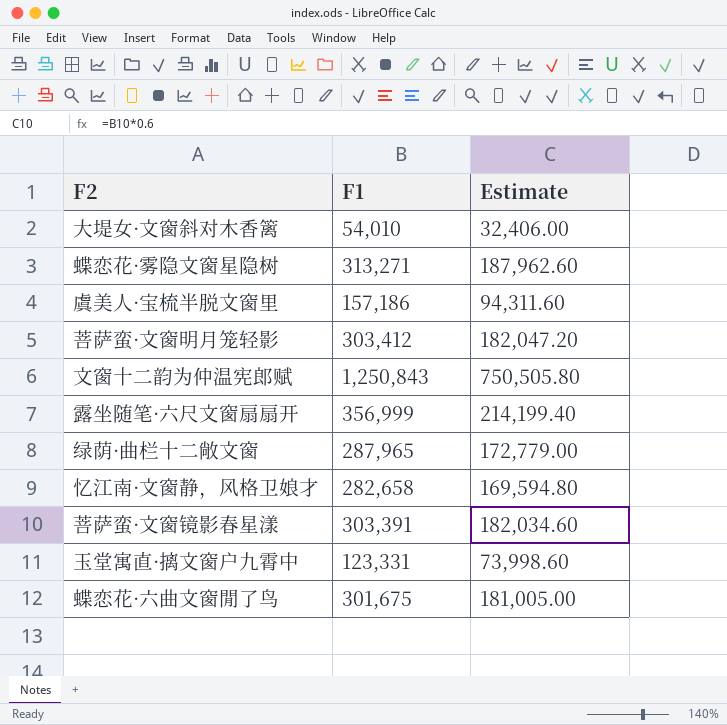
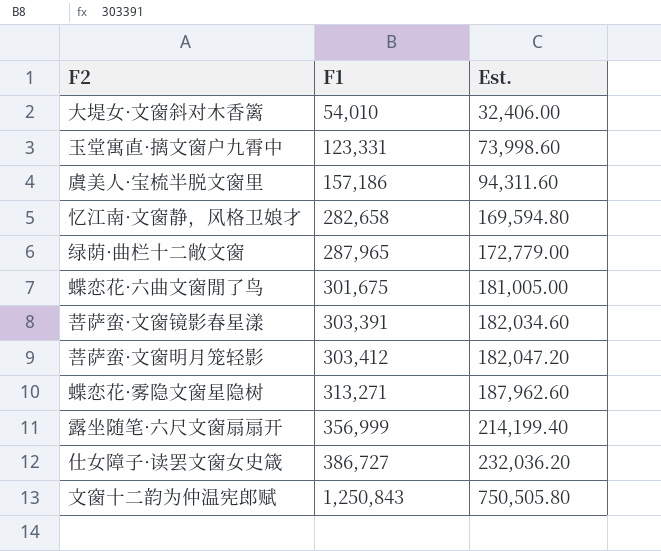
row order: none -> F1 ascending
column name: Estimate -> Est.
row 仕女障子·读罢文窗女史箴: none -> 386,727 | 232,036.20

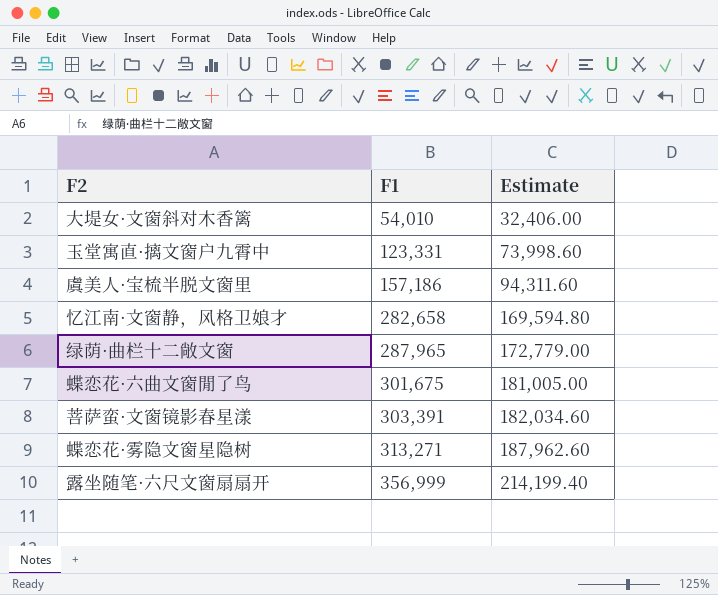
column name: Est. -> Estimate
row 菩萨蛮·文窗明月笼轻影: 303,412 | 182,047.20 -> none
row 仕女障子·读罢文窗女史箴: 386,727 | 232,036.20 -> none
row 文窗十二韵为仲温宪郎赋: 1,250,843 | 750,505.80 -> none

